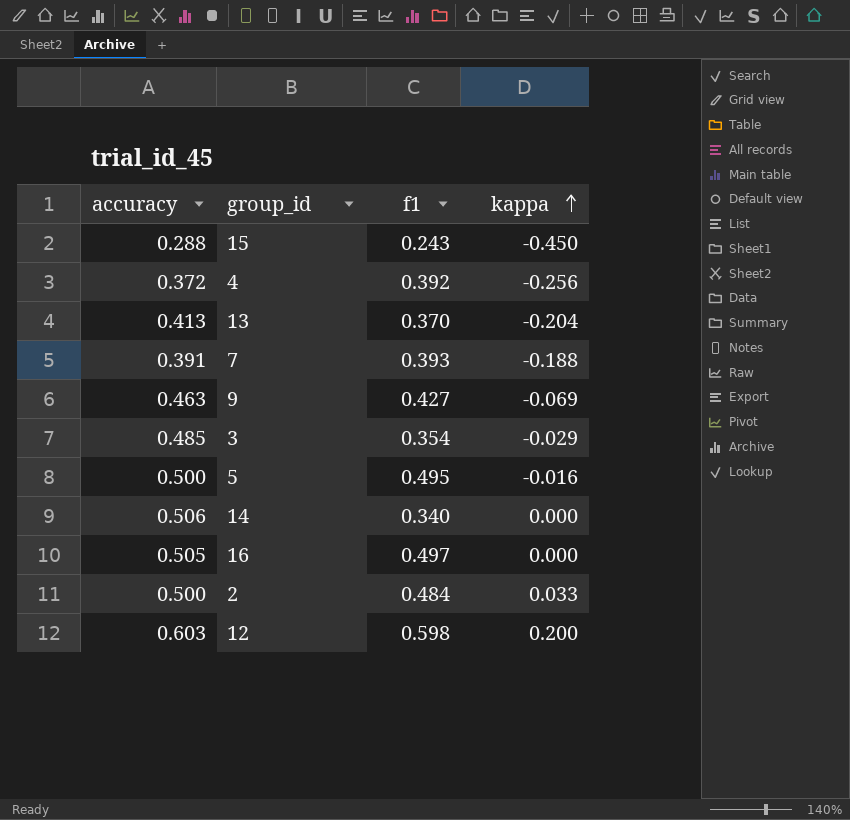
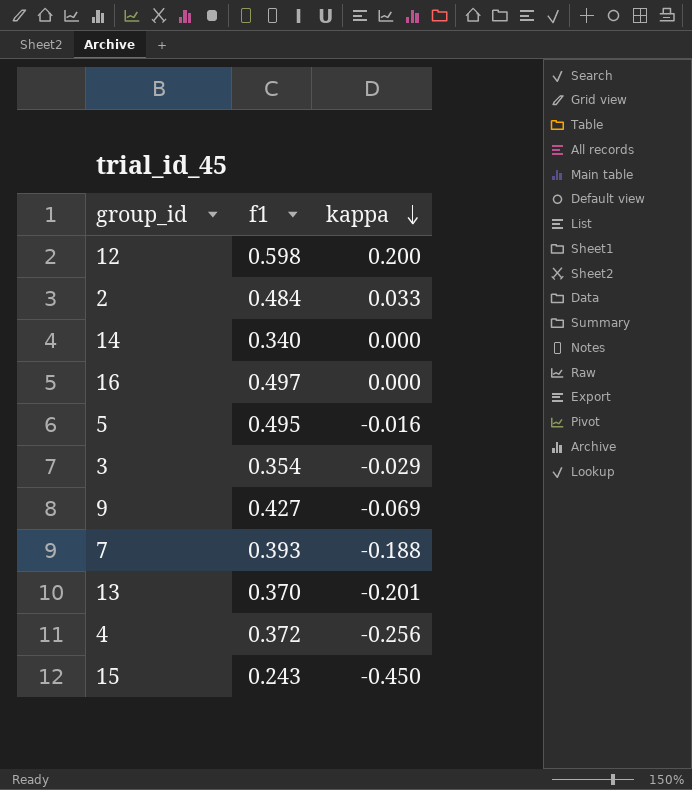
row order: kappa ascending -> kappa descending
column accuracy | position: 1 -> none
13 | kappa: -0.204 -> -0.201
4 | f1: 0.392 -> 0.372

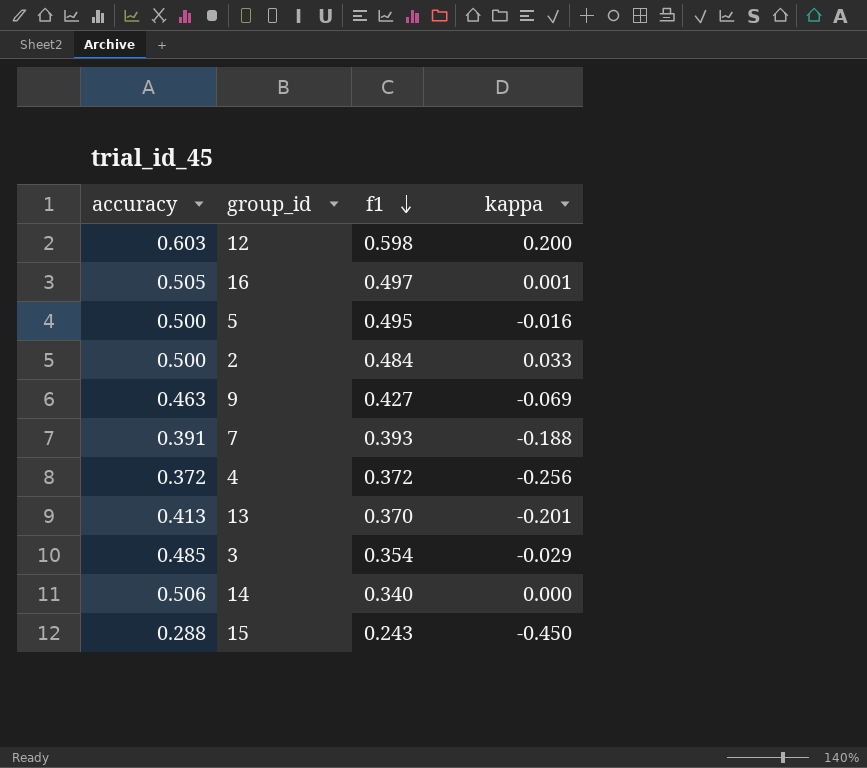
row order: kappa descending -> f1 descending
column accuracy | position: none -> 1
16 | kappa: 0.000 -> 0.001

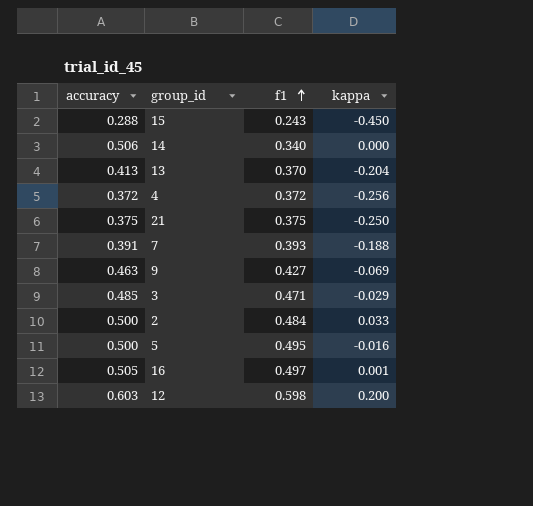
row order: f1 descending -> f1 ascending
13 | kappa: -0.201 -> -0.204
row 21: none -> 0.375 | 0.375 | -0.250
3 | f1: 0.354 -> 0.471

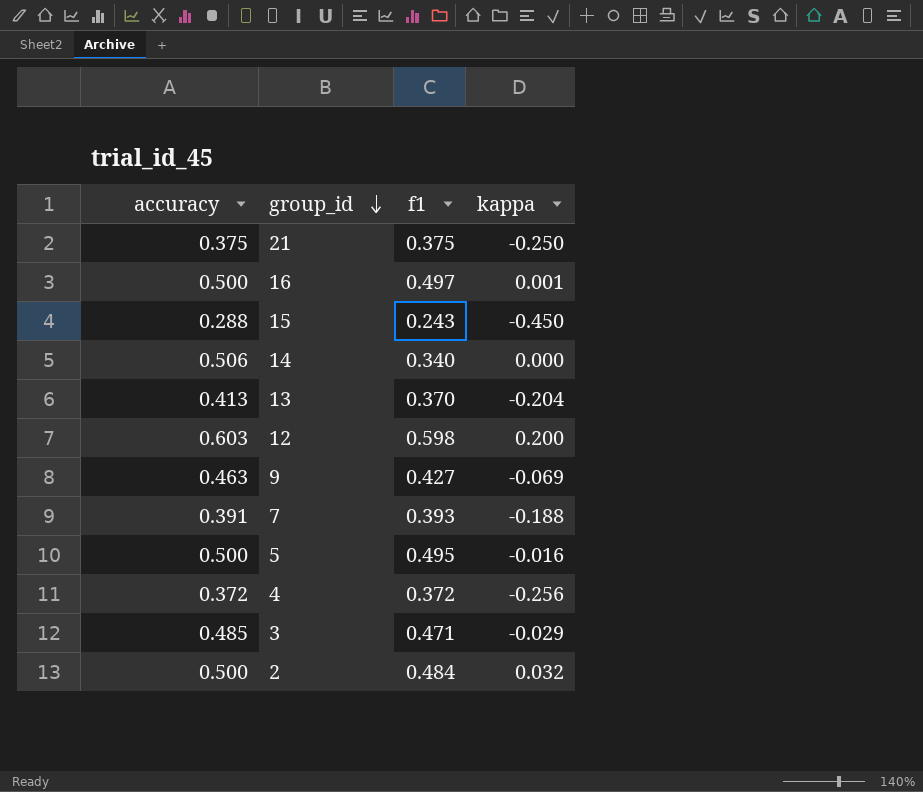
row order: f1 ascending -> group_id descending
16 | accuracy: 0.505 -> 0.500
2 | kappa: 0.033 -> 0.032

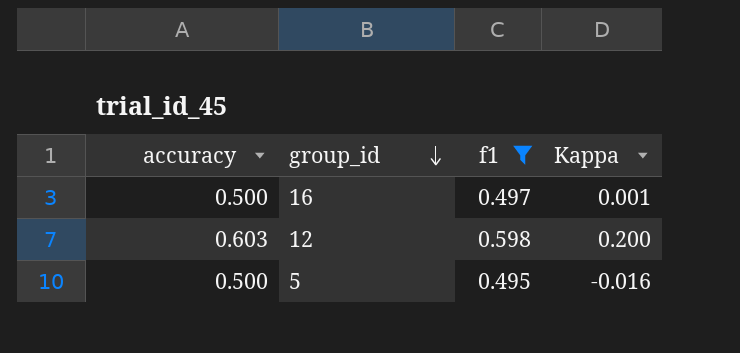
filter: none -> f1 >= 0.495
column name: kappa -> Kappa

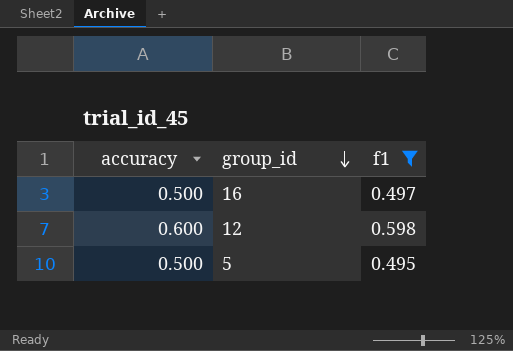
column Kappa | position: 4 -> none
12 | accuracy: 0.603 -> 0.600

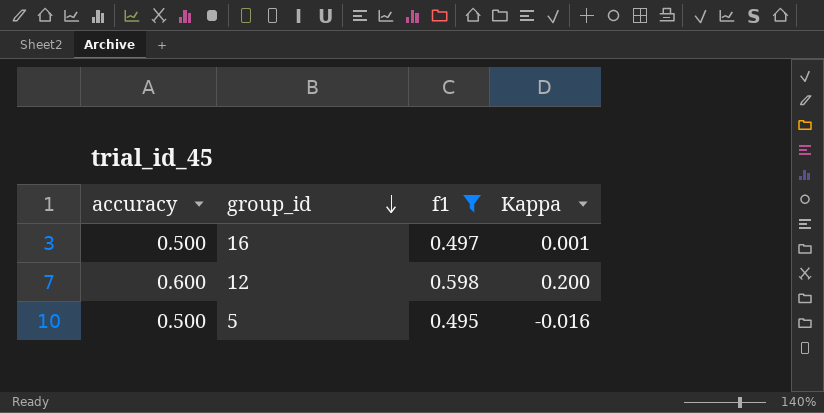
column Kappa | position: none -> 4

